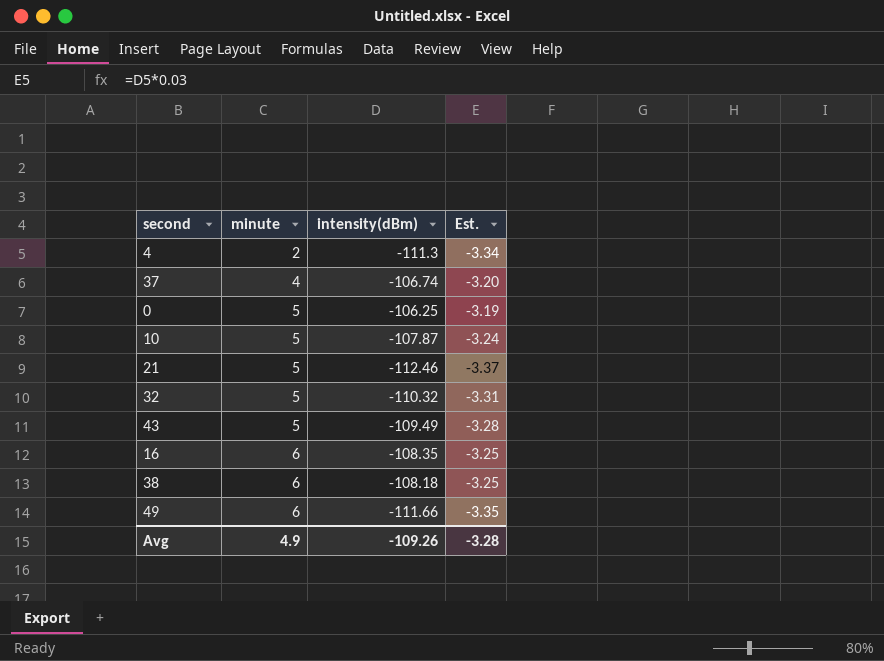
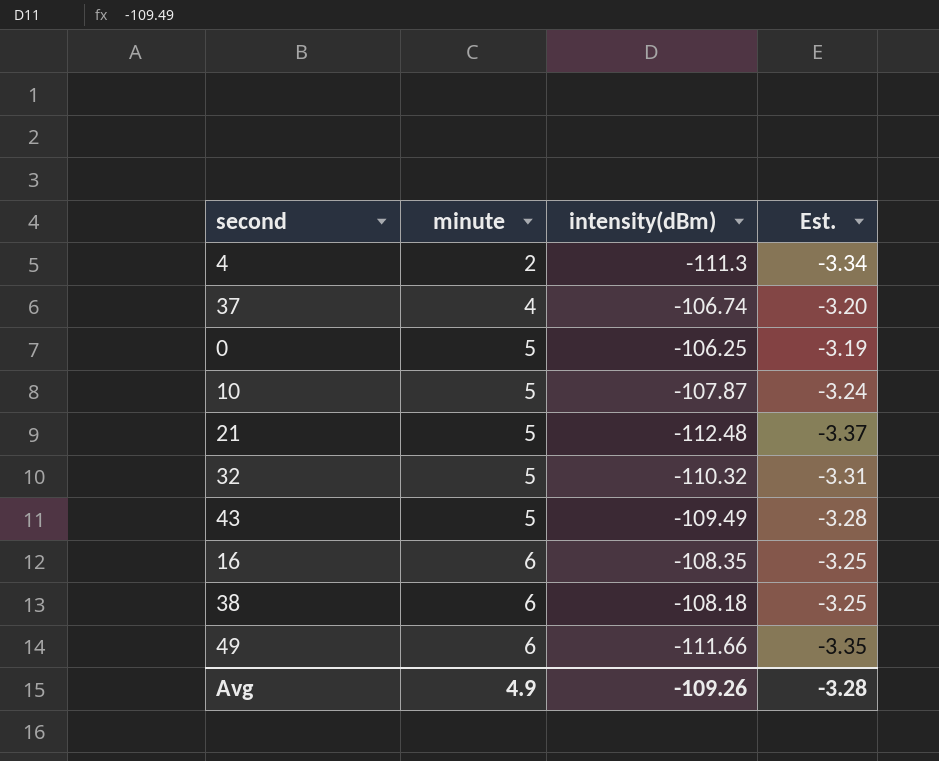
21 | intensity(dBm): -112.46 -> -112.48

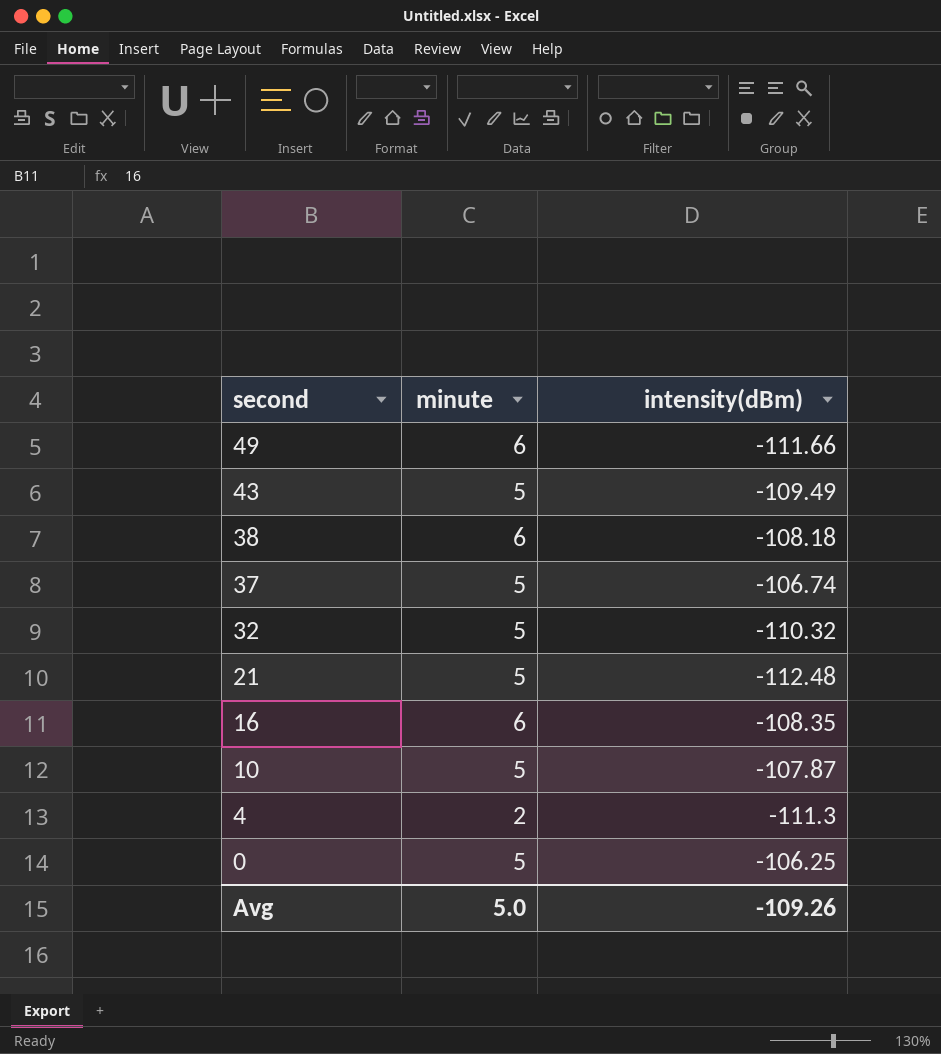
row order: minute ascending -> second descending
column Est. | formula: [intensity(dBm)] * 0.03 -> none
37 | minute: 4 -> 5
Avg | minute: 4.9 -> 5.0

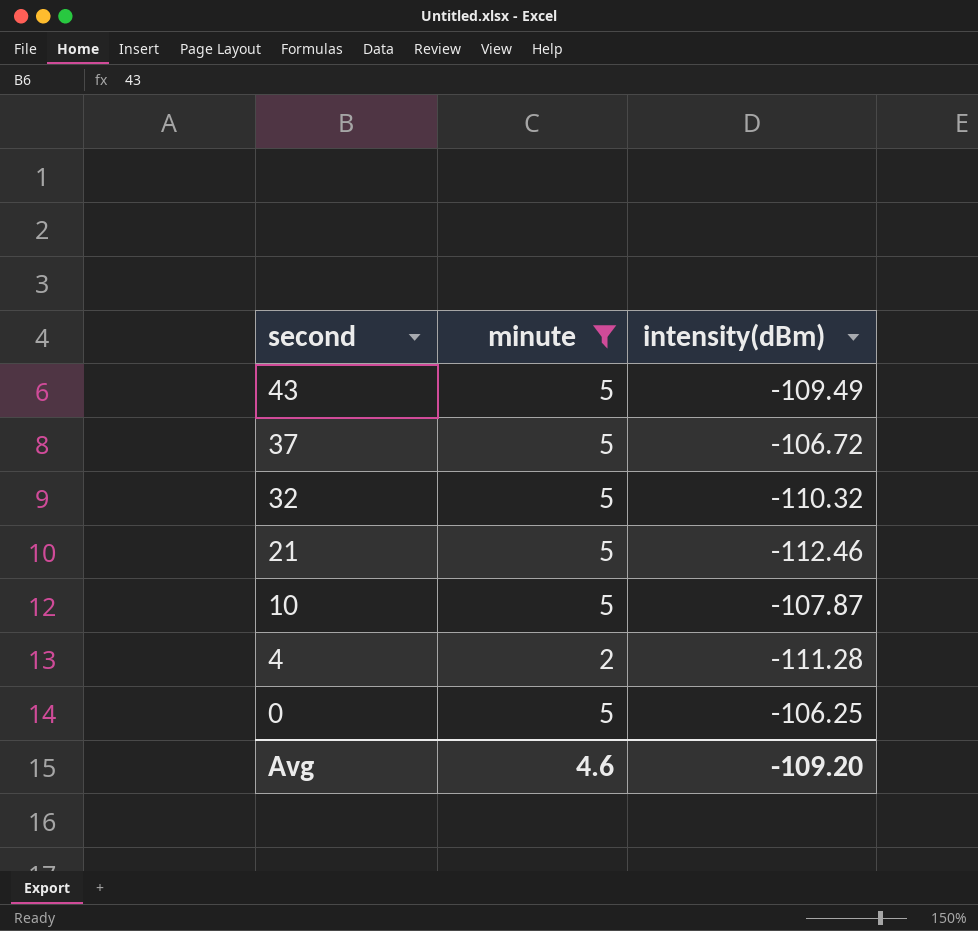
filter: none -> minute != 6
37 | intensity(dBm): -106.74 -> -106.72
21 | intensity(dBm): -112.48 -> -112.46
4 | intensity(dBm): -111.3 -> -111.28
Avg | minute: 5.0 -> 4.6
Avg | intensity(dBm): -109.26 -> -109.20

